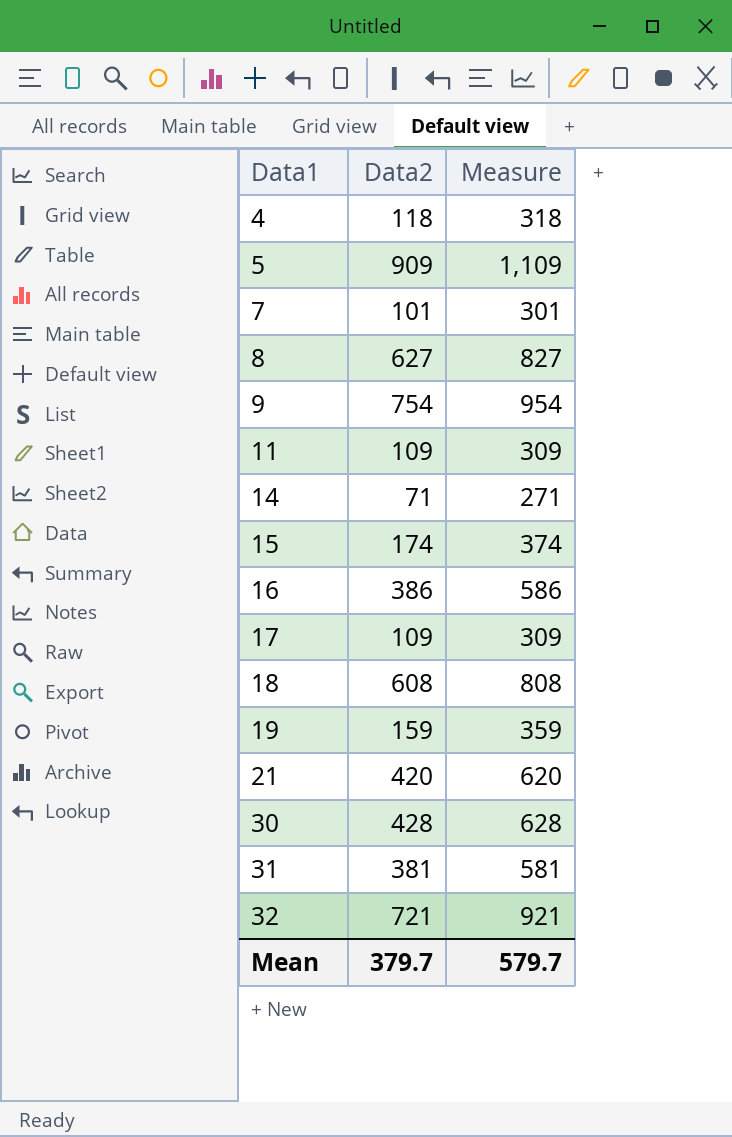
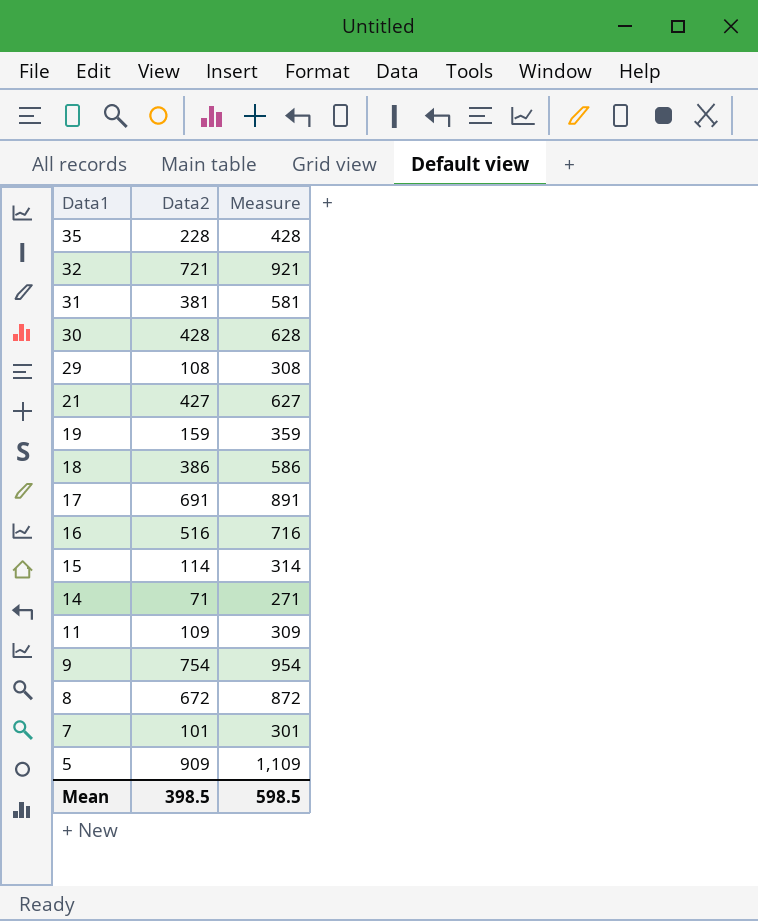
row order: Data1 ascending -> Data1 descending
row 4: 118 | 318 -> none
row 35: none -> 228 | 428
row 29: none -> 108 | 308
21 | Data2: 420 -> 427
21 | Measure: 620 -> 627
18 | Data2: 608 -> 386
18 | Measure: 808 -> 586
17 | Data2: 109 -> 691
17 | Measure: 309 -> 891
16 | Data2: 386 -> 516
16 | Measure: 586 -> 716
15 | Data2: 174 -> 114
15 | Measure: 374 -> 314
8 | Data2: 627 -> 672
8 | Measure: 827 -> 872
Mean | Data2: 379.7 -> 398.5
Mean | Measure: 579.7 -> 598.5

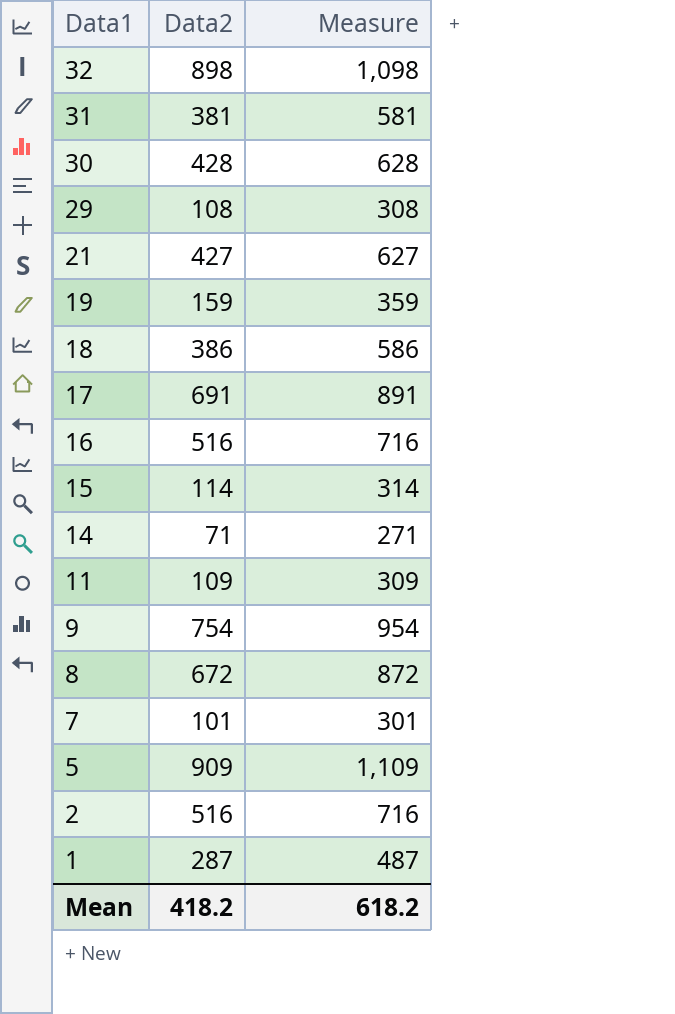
row 35: 228 | 428 -> none
32 | Data2: 721 -> 898
32 | Measure: 921 -> 1,098
row 2: none -> 516 | 716
row 1: none -> 287 | 487
Mean | Data2: 398.5 -> 418.2
Mean | Measure: 598.5 -> 618.2

